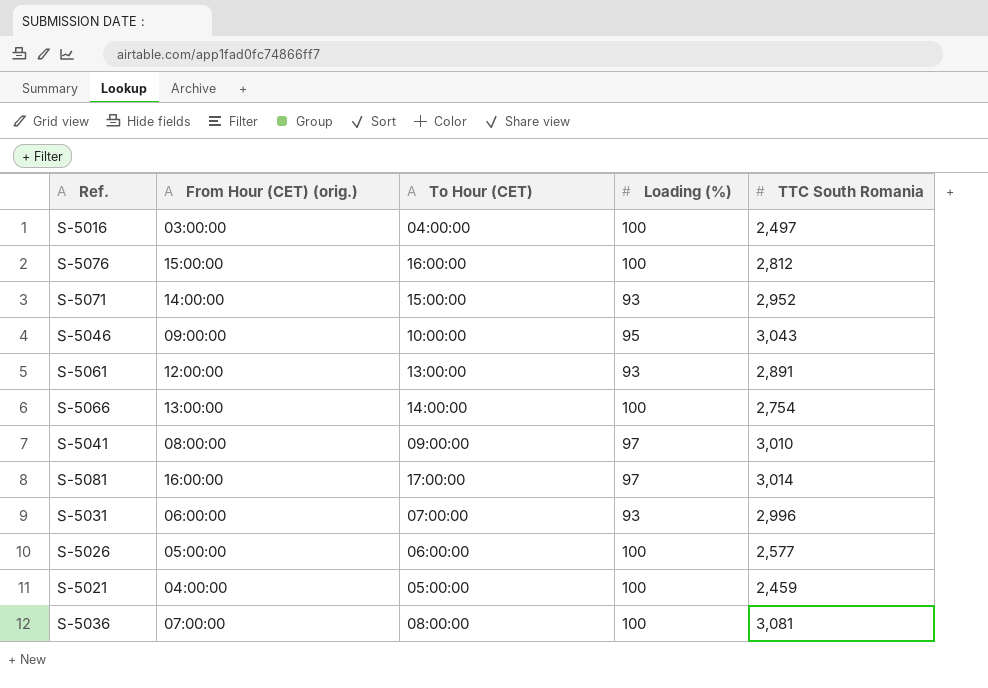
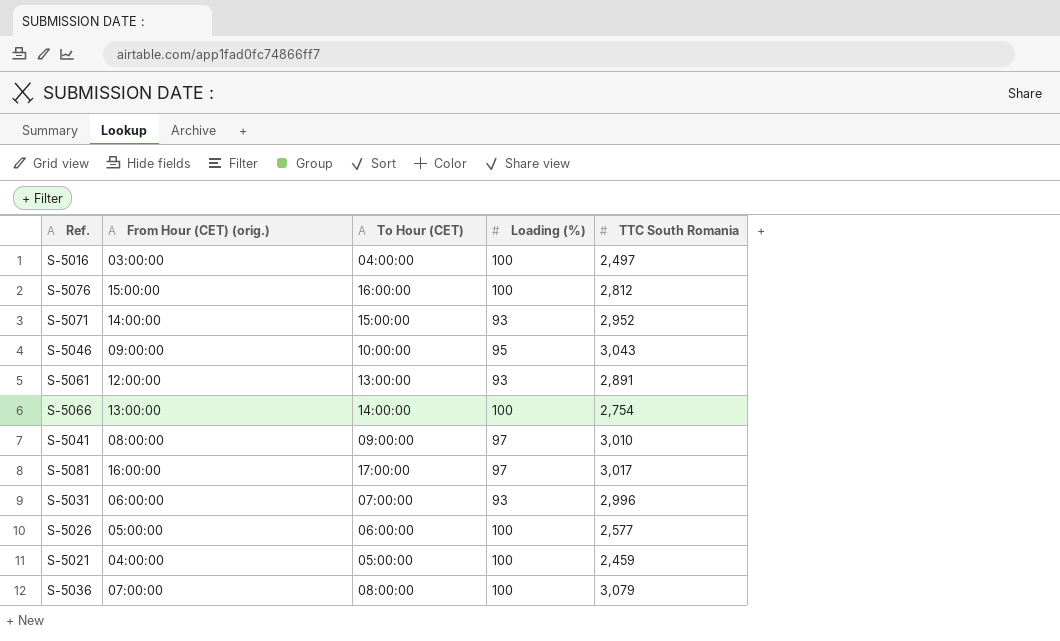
S-5081 | TTC South Romania: 3,014 -> 3,017
S-5036 | TTC South Romania: 3,081 -> 3,079

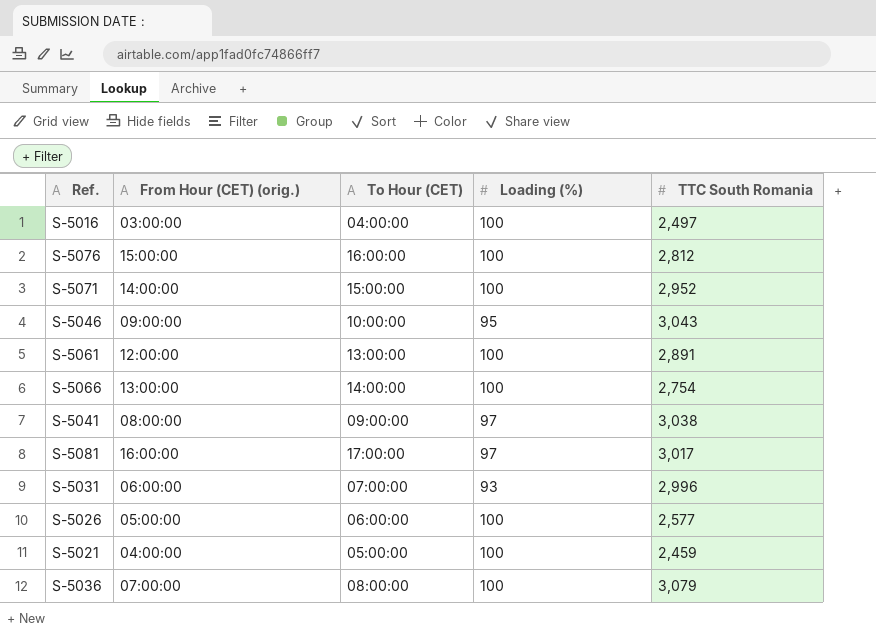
S-5071 | Loading (%): 93 -> 100
S-5061 | Loading (%): 93 -> 100
S-5041 | TTC South Romania: 3,010 -> 3,038

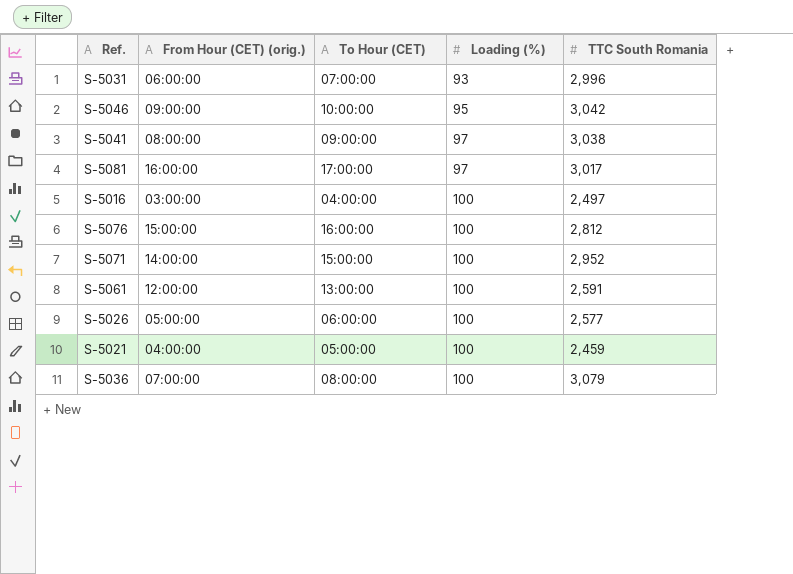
row order: none -> Loading (%) ascending
row S-5066: 13:00:00 | 14:00:00 | 100 | 2,754 -> none
S-5046 | TTC South Romania: 3,043 -> 3,042
S-5061 | TTC South Romania: 2,891 -> 2,591

